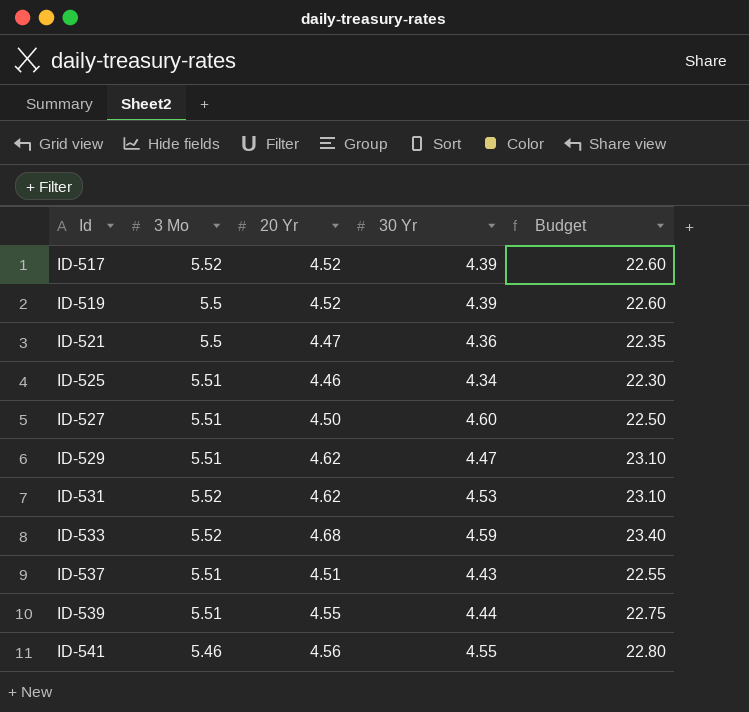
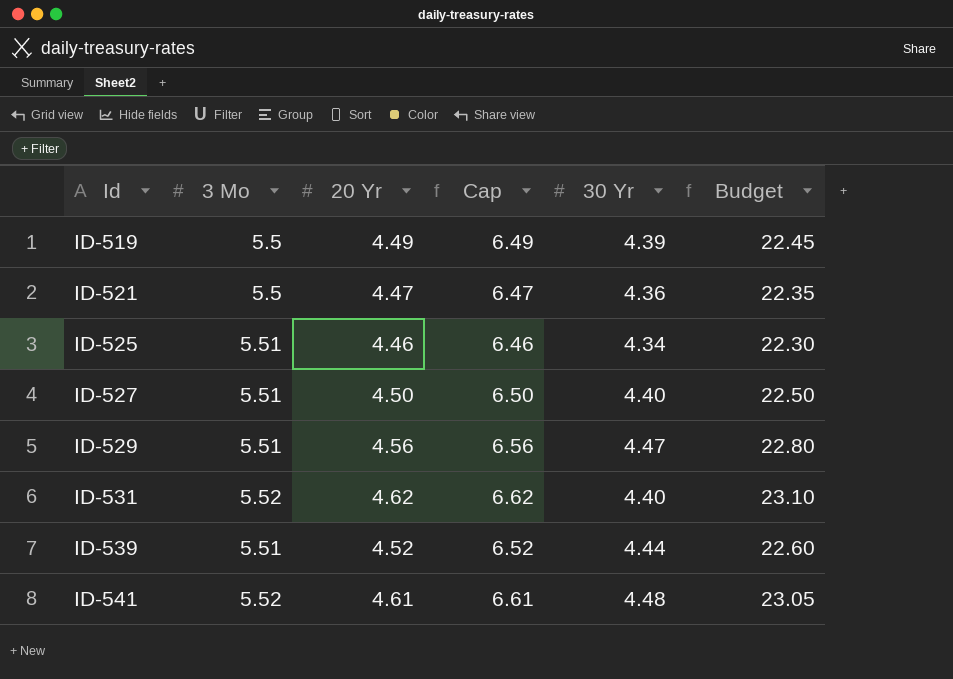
column Cap | formula: none -> [20 Yr] + 2
row ID-517: 5.52 | 4.52 | 4.39 | 22.60 -> none
row ID-533: 5.52 | 4.68 | 4.59 | 23.40 -> none
row ID-537: 5.51 | 4.51 | 4.43 | 22.55 -> none
ID-519 | 20 Yr: 4.52 -> 4.49
ID-519 | Budget: 22.60 -> 22.45
ID-527 | 30 Yr: 4.60 -> 4.40
ID-529 | 20 Yr: 4.62 -> 4.56
ID-529 | Budget: 23.10 -> 22.80
ID-531 | 30 Yr: 4.53 -> 4.40
ID-539 | 20 Yr: 4.55 -> 4.52
ID-539 | Budget: 22.75 -> 22.60
ID-541 | 3 Mo: 5.46 -> 5.52
ID-541 | 20 Yr: 4.56 -> 4.61
ID-541 | 30 Yr: 4.55 -> 4.48
ID-541 | Budget: 22.80 -> 23.05

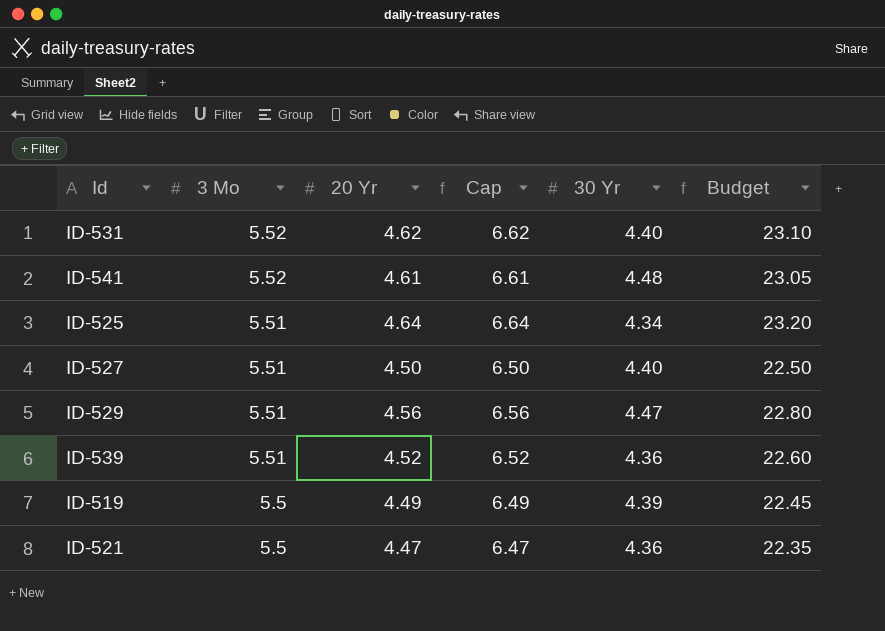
row order: Id ascending -> 3 Mo descending
ID-525 | 20 Yr: 4.46 -> 4.64
ID-525 | Cap: 6.46 -> 6.64
ID-525 | Budget: 22.30 -> 23.20
ID-539 | 30 Yr: 4.44 -> 4.36

